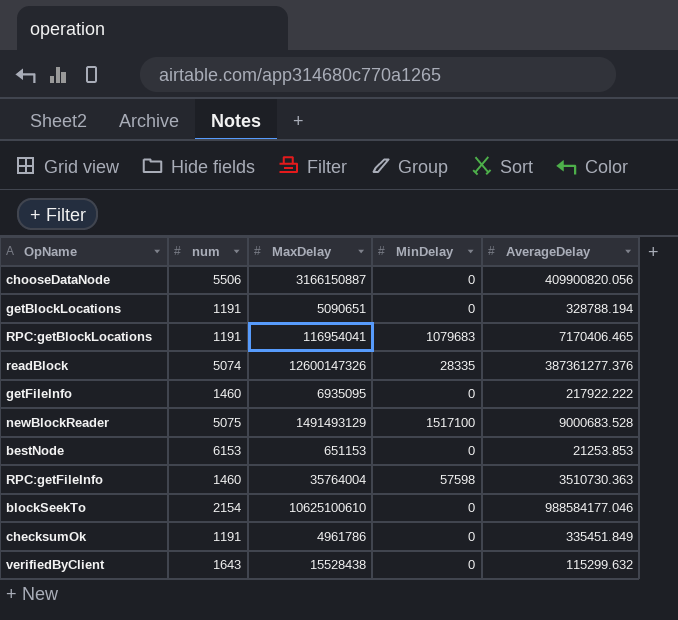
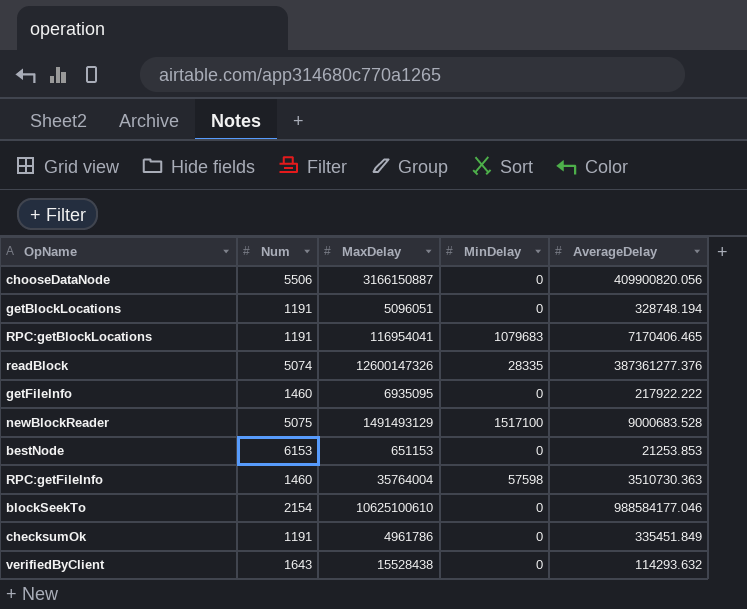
column name: num -> Num
getBlockLocations | MaxDelay: 5090651 -> 5096051
getBlockLocations | AverageDelay: 328788.194 -> 328748.194
verifiedByClient | AverageDelay: 115299.632 -> 114293.632

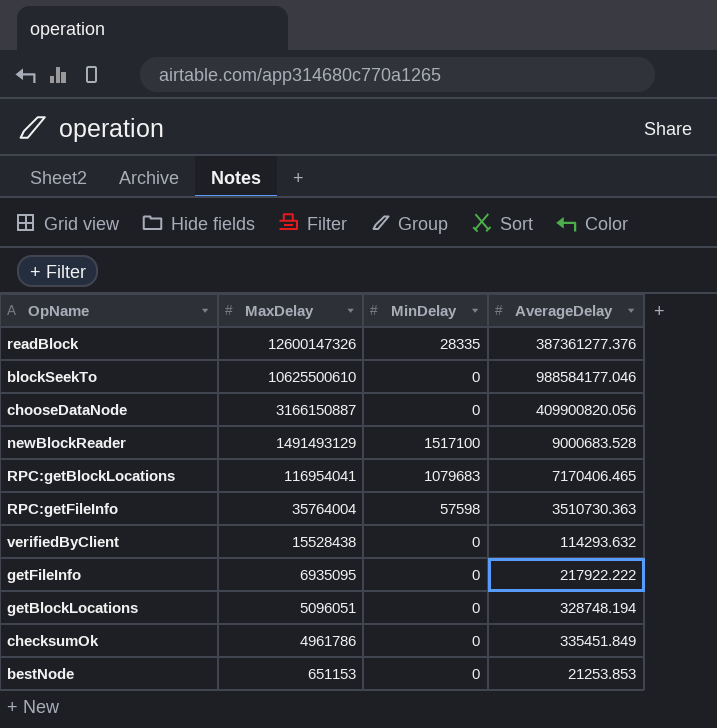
row order: none -> MaxDelay descending
column Num | position: 2 -> none
blockSeekTo | MaxDelay: 10625100610 -> 10625500610

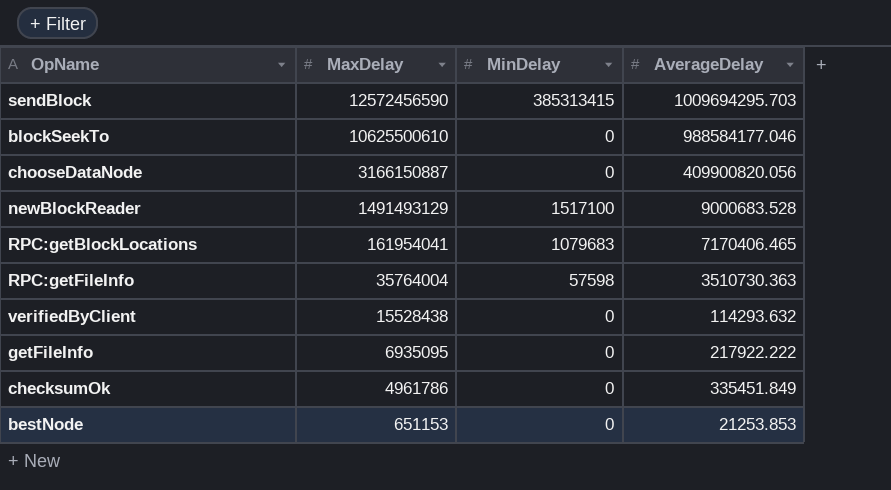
row readBlock: 12600147326 | 28335 | 387361277.376 -> none
row getBlockLocations: 5096051 | 0 | 328748.194 -> none
row sendBlock: none -> 12572456590 | 385313415 | 1009694295.703
RPC:getBlockLocations | MaxDelay: 116954041 -> 161954041

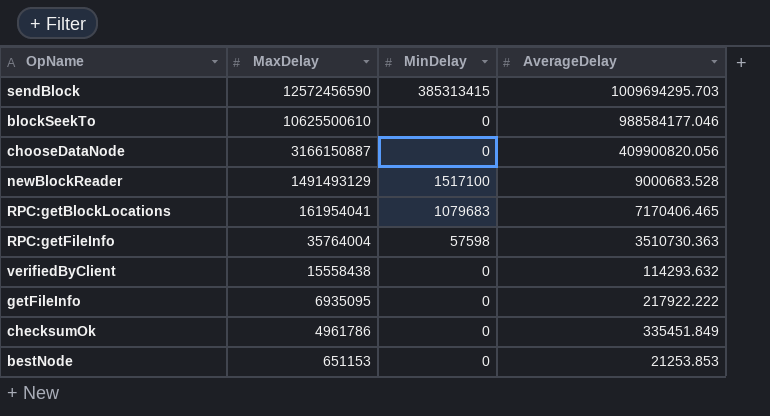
verifiedByClient | MaxDelay: 15528438 -> 15558438

